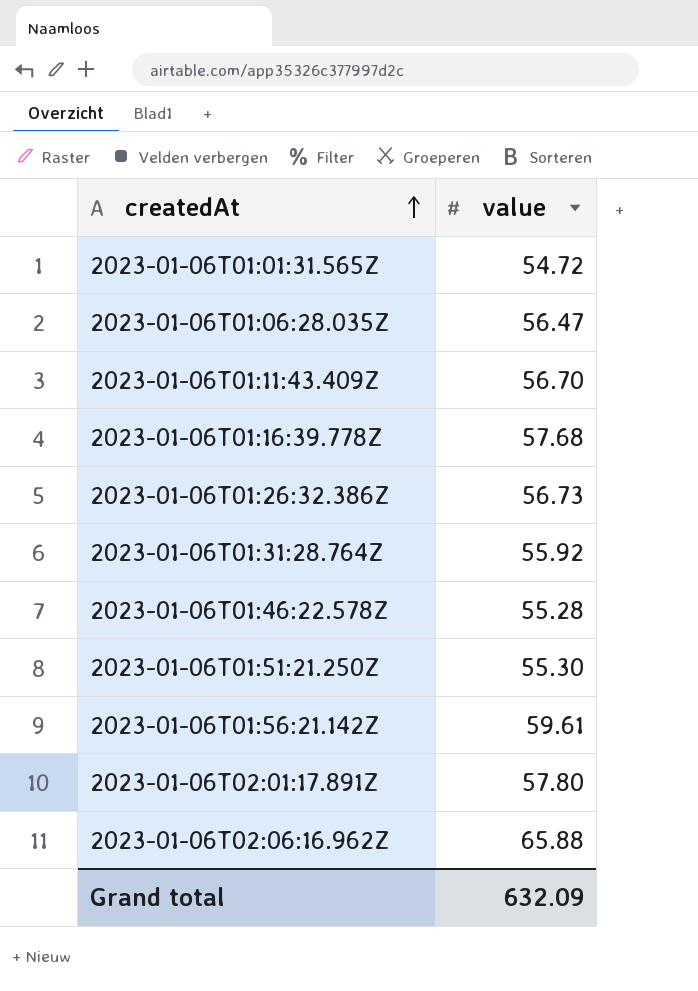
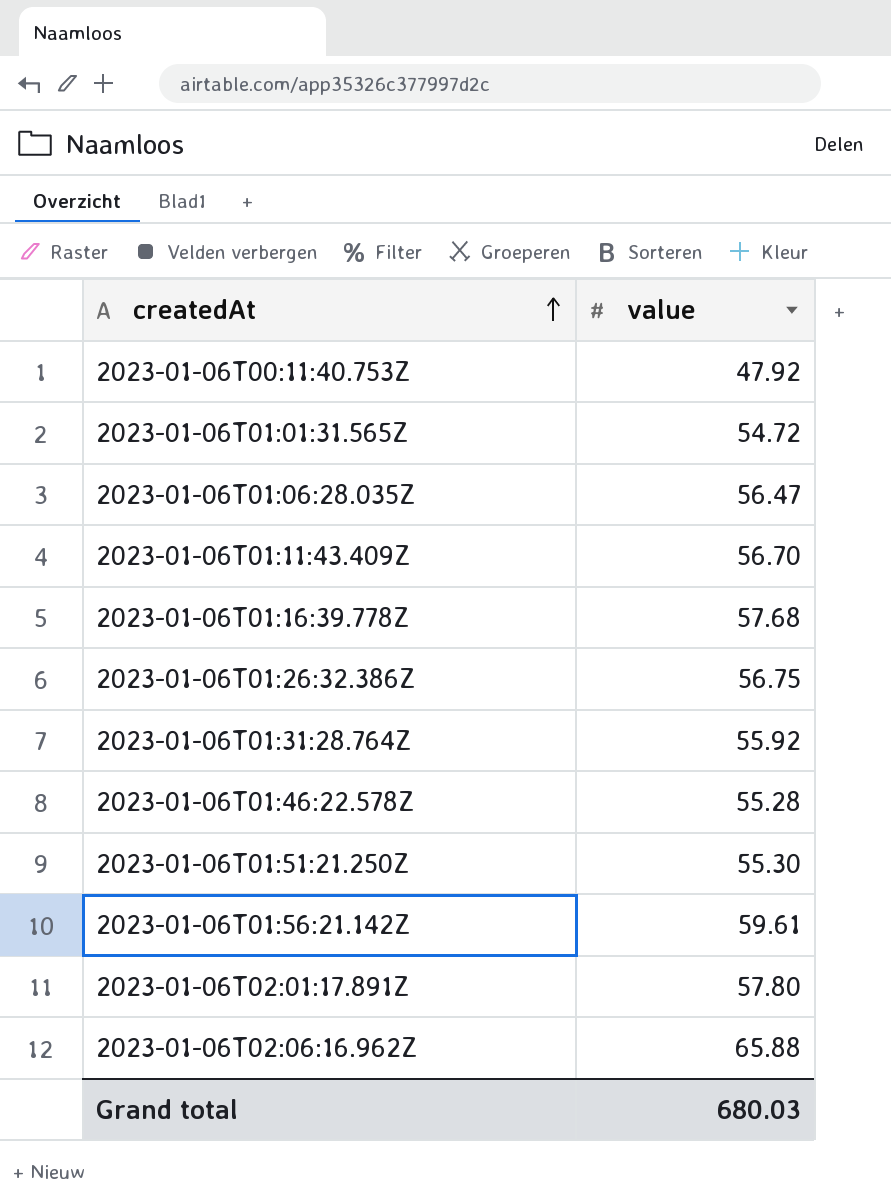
row 2023-01-06T00:11:40.753Z: none -> 47.92
2023-01-06T01:26:32.386Z | value: 56.73 -> 56.75
Grand total | value: 632.09 -> 680.03

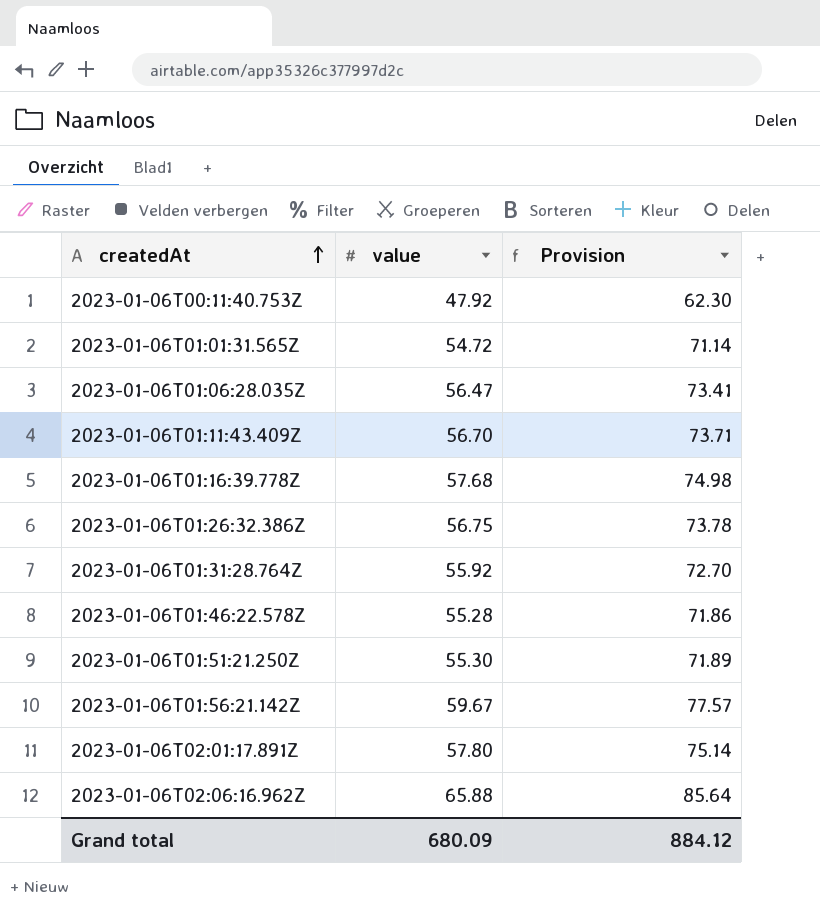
column Provision | formula: none -> [value] * 1.3
2023-01-06T01:56:21.142Z | value: 59.61 -> 59.67
Grand total | value: 680.03 -> 680.09

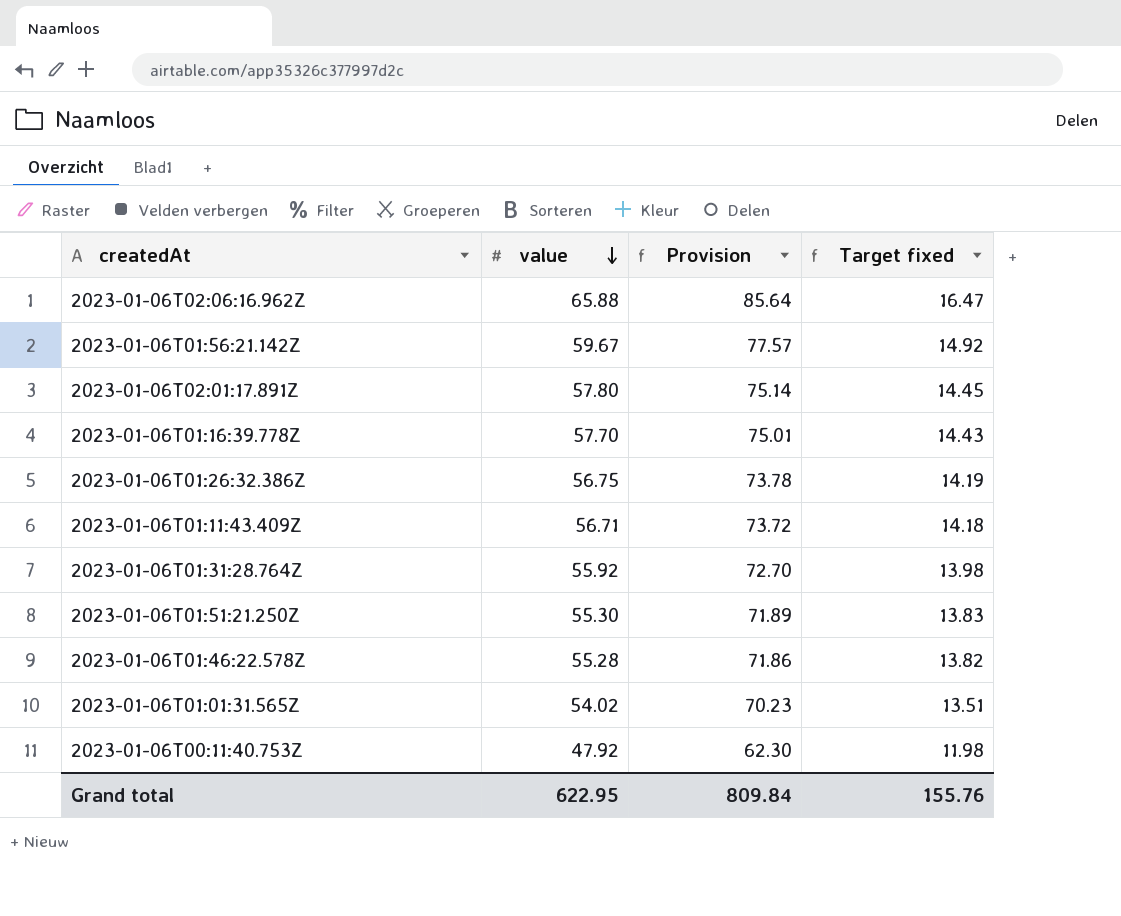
row order: createdAt ascending -> value descending
column Target fixed | formula: none -> [value] * 0.25
row 2023-01-06T01:06:28.035Z: 56.47 | 73.41 -> none
2023-01-06T01:16:39.778Z | value: 57.68 -> 57.70
2023-01-06T01:16:39.778Z | Provision: 74.98 -> 75.01
2023-01-06T01:11:43.409Z | value: 56.70 -> 56.71
2023-01-06T01:11:43.409Z | Provision: 73.71 -> 73.72
2023-01-06T01:01:31.565Z | value: 54.72 -> 54.02
2023-01-06T01:01:31.565Z | Provision: 71.14 -> 70.23
Grand total | value: 680.09 -> 622.95
Grand total | Provision: 884.12 -> 809.84

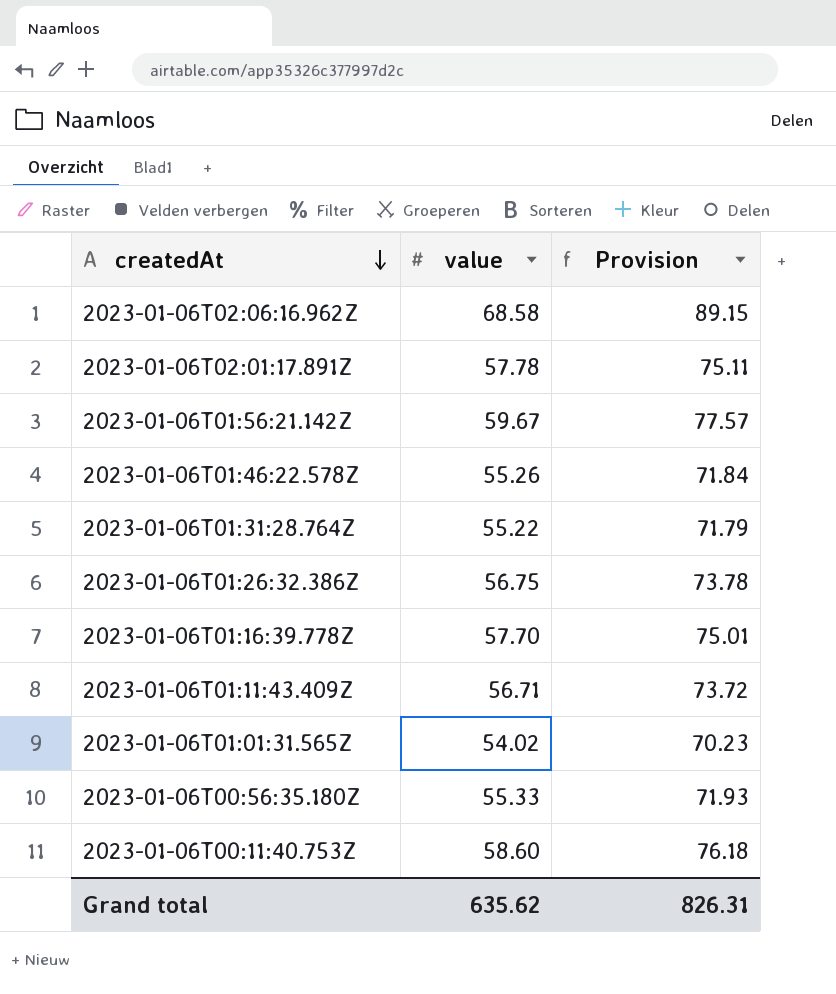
row order: value descending -> createdAt descending
column Target fixed | formula: [value] * 0.25 -> none
row 2023-01-06T01:51:21.250Z: 55.30 | 71.89 | 13.83 -> none
2023-01-06T02:06:16.962Z | value: 65.88 -> 68.58
2023-01-06T02:06:16.962Z | Provision: 85.64 -> 89.15
2023-01-06T02:01:17.891Z | value: 57.80 -> 57.78
2023-01-06T02:01:17.891Z | Provision: 75.14 -> 75.11
2023-01-06T01:46:22.578Z | value: 55.28 -> 55.26
2023-01-06T01:46:22.578Z | Provision: 71.86 -> 71.84
2023-01-06T01:31:28.764Z | value: 55.92 -> 55.22
2023-01-06T01:31:28.764Z | Provision: 72.70 -> 71.79
row 2023-01-06T00:56:35.180Z: none -> 55.33 | 71.93
2023-01-06T00:11:40.753Z | value: 47.92 -> 58.60
2023-01-06T00:11:40.753Z | Provision: 62.30 -> 76.18
Grand total | value: 622.95 -> 635.62
Grand total | Provision: 809.84 -> 826.31

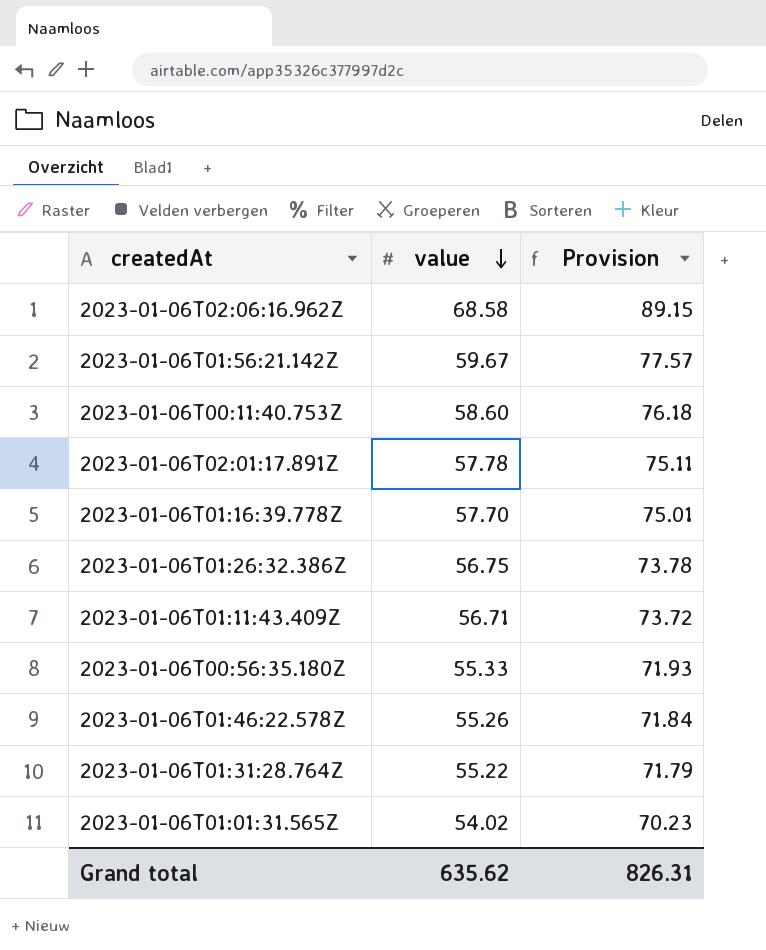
row order: createdAt descending -> value descending

